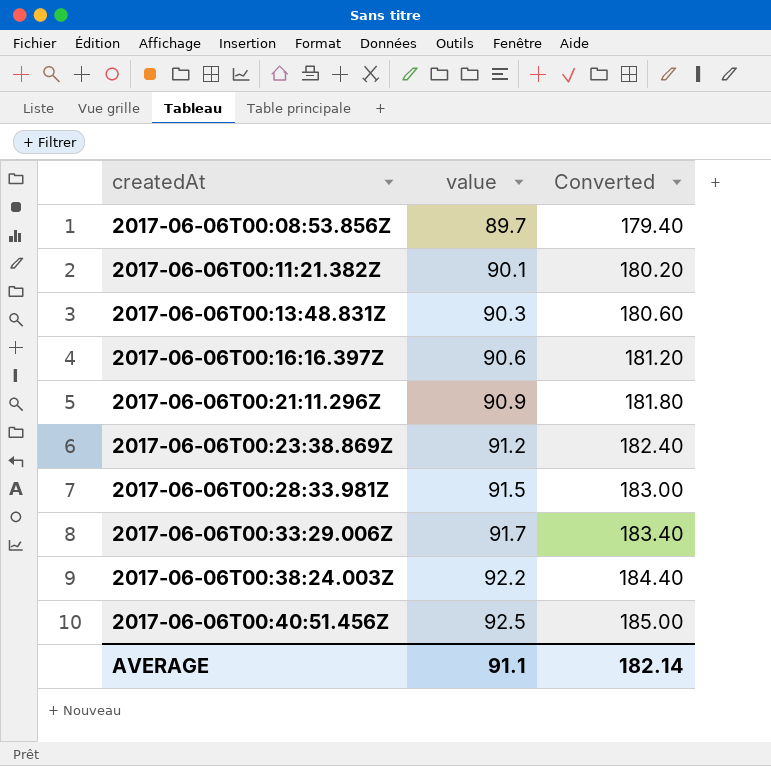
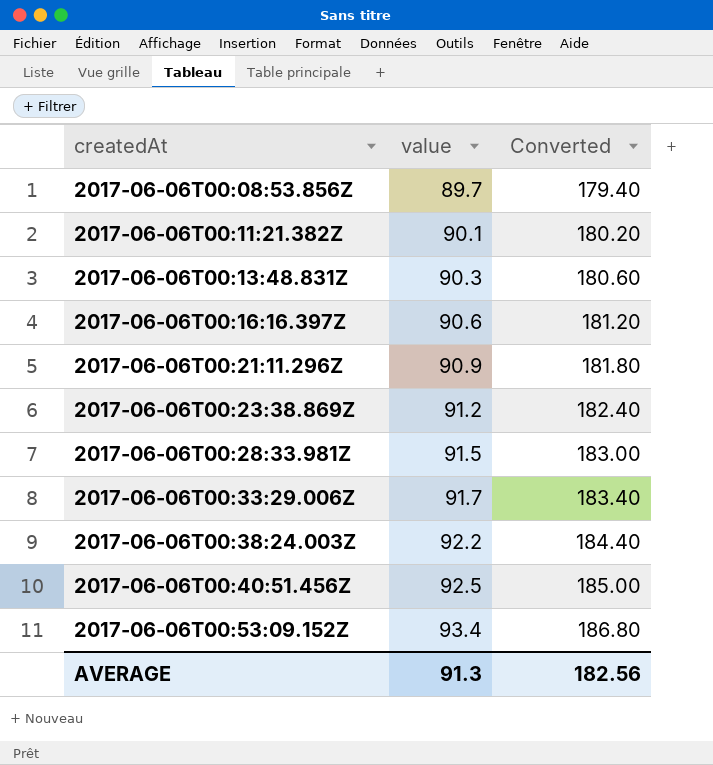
row 2017-06-06T00:53:09.152Z: none -> 93.4 | 186.80
AVERAGE | value: 91.1 -> 91.3
AVERAGE | Converted: 182.14 -> 182.56

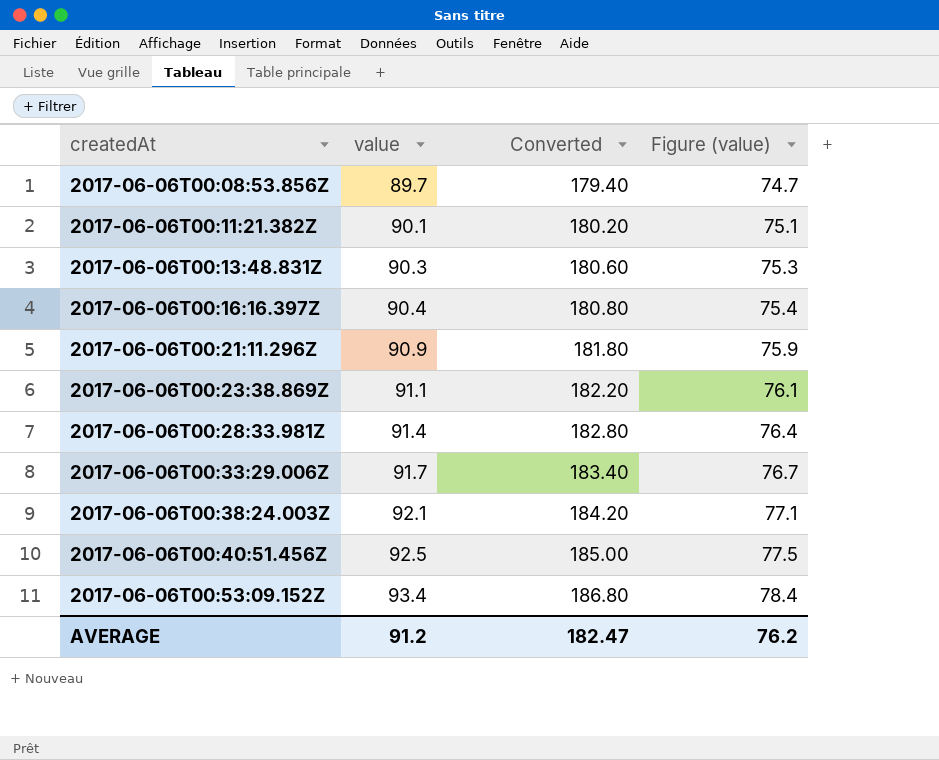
column Figure (value) | formula: none -> [value] - 15
2017-06-06T00:16:16.397Z | value: 90.6 -> 90.4
2017-06-06T00:16:16.397Z | Converted: 181.20 -> 180.80
2017-06-06T00:23:38.869Z | value: 91.2 -> 91.1
2017-06-06T00:23:38.869Z | Converted: 182.40 -> 182.20
2017-06-06T00:28:33.981Z | value: 91.5 -> 91.4
2017-06-06T00:28:33.981Z | Converted: 183.00 -> 182.80
2017-06-06T00:38:24.003Z | value: 92.2 -> 92.1
2017-06-06T00:38:24.003Z | Converted: 184.40 -> 184.20
AVERAGE | value: 91.3 -> 91.2
AVERAGE | Converted: 182.56 -> 182.47

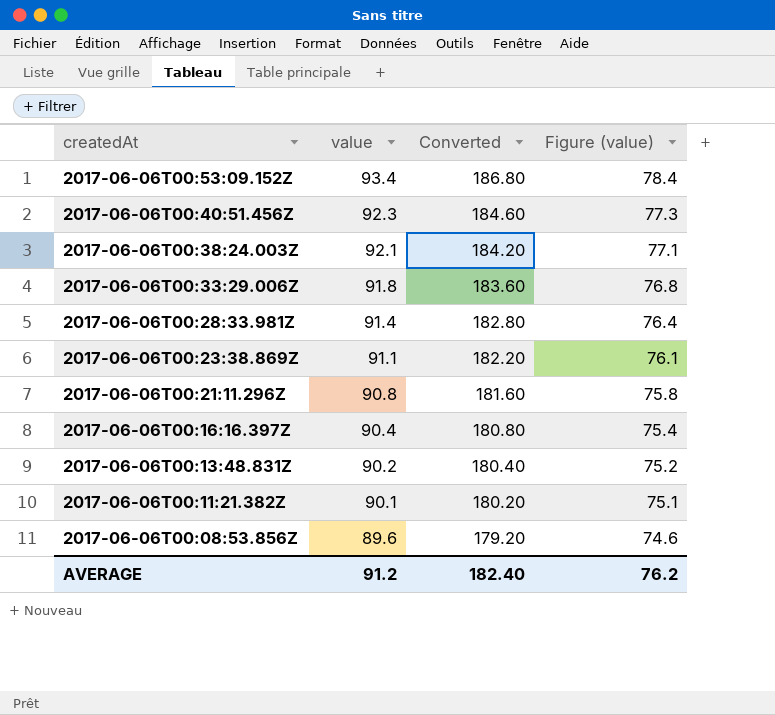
row order: createdAt ascending -> createdAt descending
2017-06-06T00:40:51.456Z | value: 92.5 -> 92.3
2017-06-06T00:40:51.456Z | Converted: 185.00 -> 184.60
2017-06-06T00:40:51.456Z | Figure (value): 77.5 -> 77.3
2017-06-06T00:33:29.006Z | value: 91.7 -> 91.8
2017-06-06T00:33:29.006Z | Converted: 183.40 -> 183.60
2017-06-06T00:33:29.006Z | Figure (value): 76.7 -> 76.8
2017-06-06T00:21:11.296Z | value: 90.9 -> 90.8
2017-06-06T00:21:11.296Z | Converted: 181.80 -> 181.60
2017-06-06T00:21:11.296Z | Figure (value): 75.9 -> 75.8
2017-06-06T00:13:48.831Z | value: 90.3 -> 90.2
2017-06-06T00:13:48.831Z | Converted: 180.60 -> 180.40
2017-06-06T00:13:48.831Z | Figure (value): 75.3 -> 75.2
2017-06-06T00:08:53.856Z | value: 89.7 -> 89.6
2017-06-06T00:08:53.856Z | Converted: 179.40 -> 179.20
2017-06-06T00:08:53.856Z | Figure (value): 74.7 -> 74.6
AVERAGE | Converted: 182.47 -> 182.40

